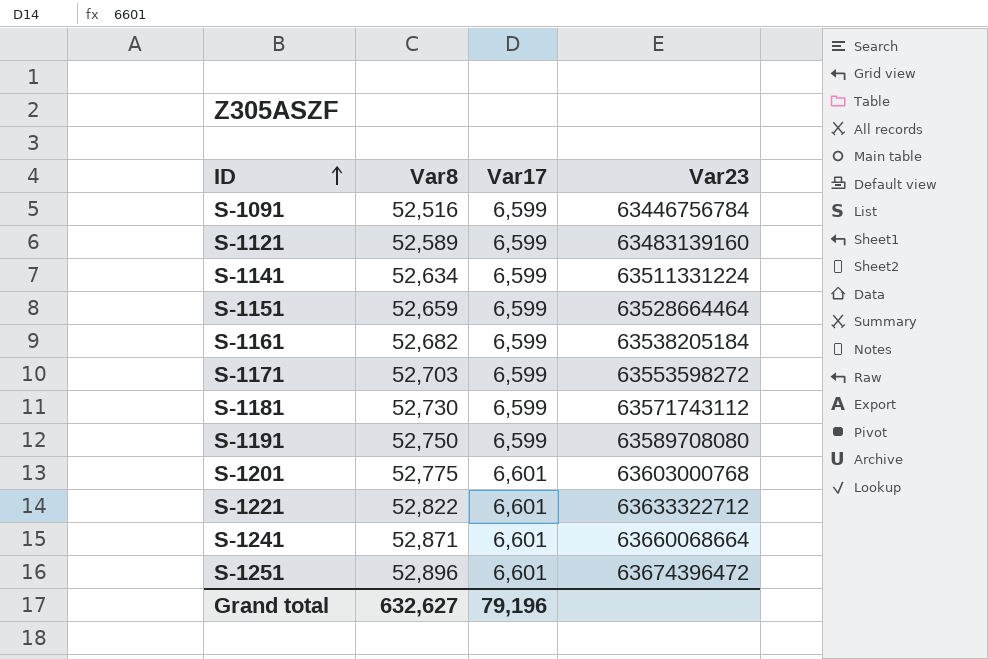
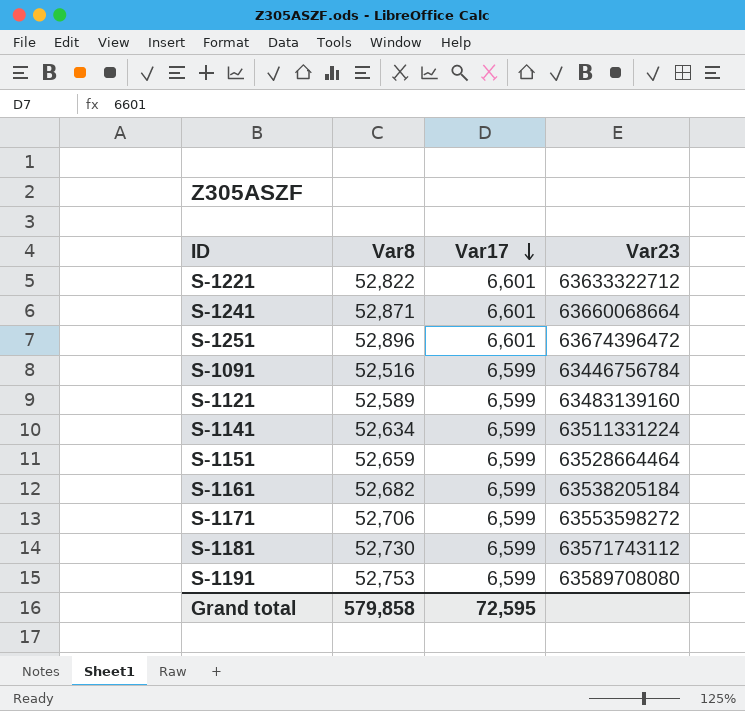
row order: ID ascending -> Var17 descending
row S-1201: 52,775 | 6,601 | 63603000768 -> none
S-1171 | Var8: 52,703 -> 52,706
S-1191 | Var8: 52,750 -> 52,753
Grand total | Var8: 632,627 -> 579,858
Grand total | Var17: 79,196 -> 72,595

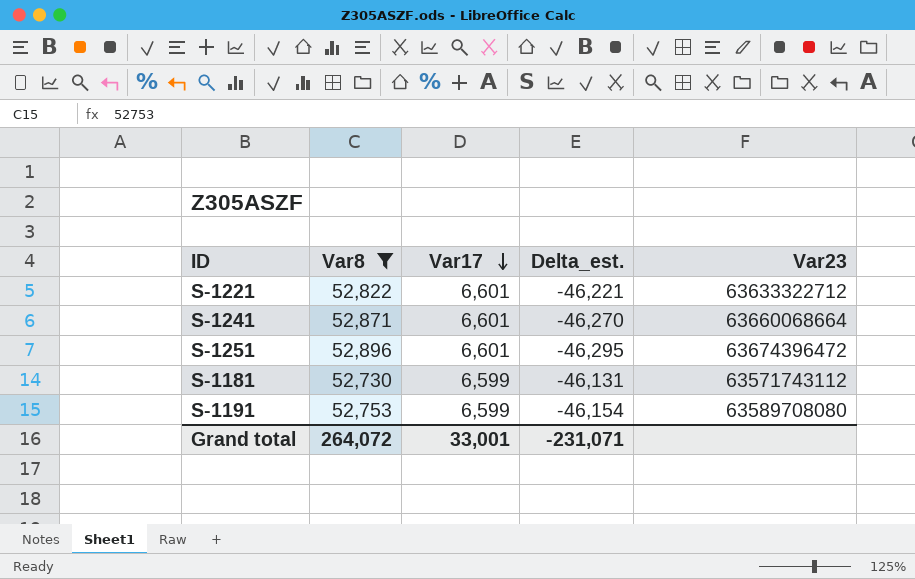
filter: none -> Var8 >= 52,730
column Delta_est. | formula: none -> [Var17] - [Var8]
Grand total | Var8: 579,858 -> 264,072
Grand total | Var17: 72,595 -> 33,001

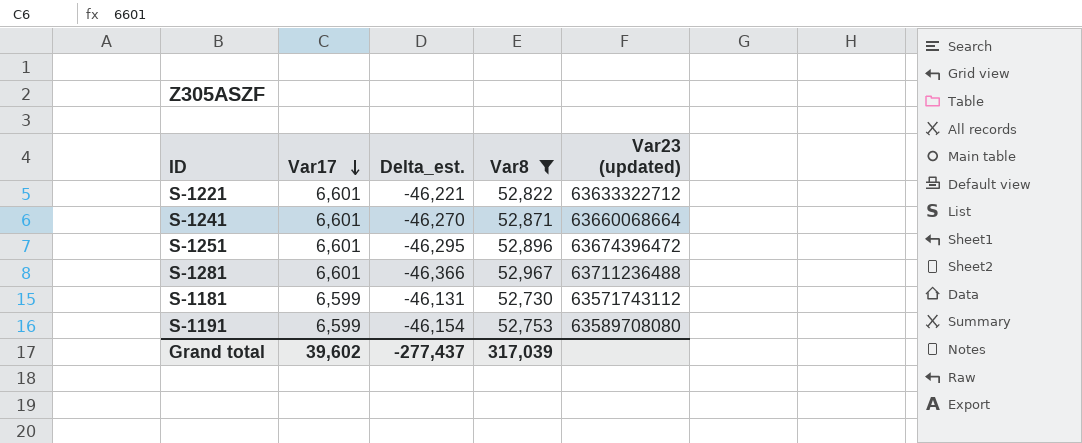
column Var8 | position: 2 -> 4
column name: Var23 -> Var23 (updated)
row S-1281: none -> 6,601 | -46,366 | 52,967 | 63711236488
Grand total | Var17: 33,001 -> 39,602
Grand total | Delta_est.: -231,071 -> -277,437
Grand total | Var8: 264,072 -> 317,039

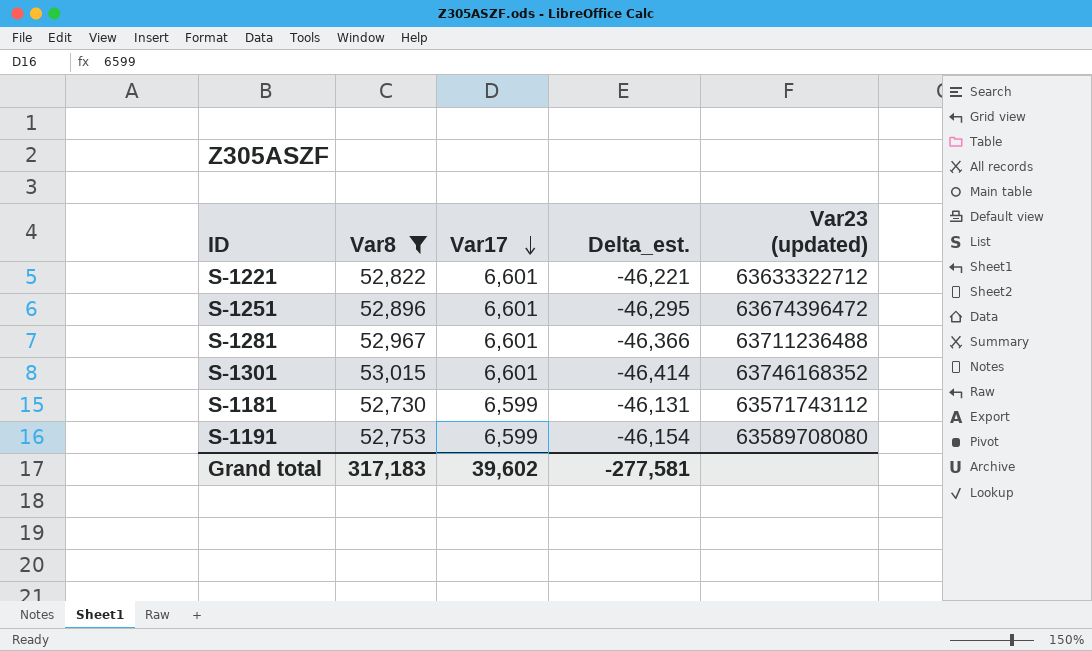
column Var8 | position: 4 -> 2
row S-1241: 6,601 | -46,270 | 52,871 | 63660068664 -> none
row S-1301: none -> 53,015 | 6,601 | -46,414 | 63746168352
Grand total | Var8: 317,039 -> 317,183
Grand total | Delta_est.: -277,437 -> -277,581

